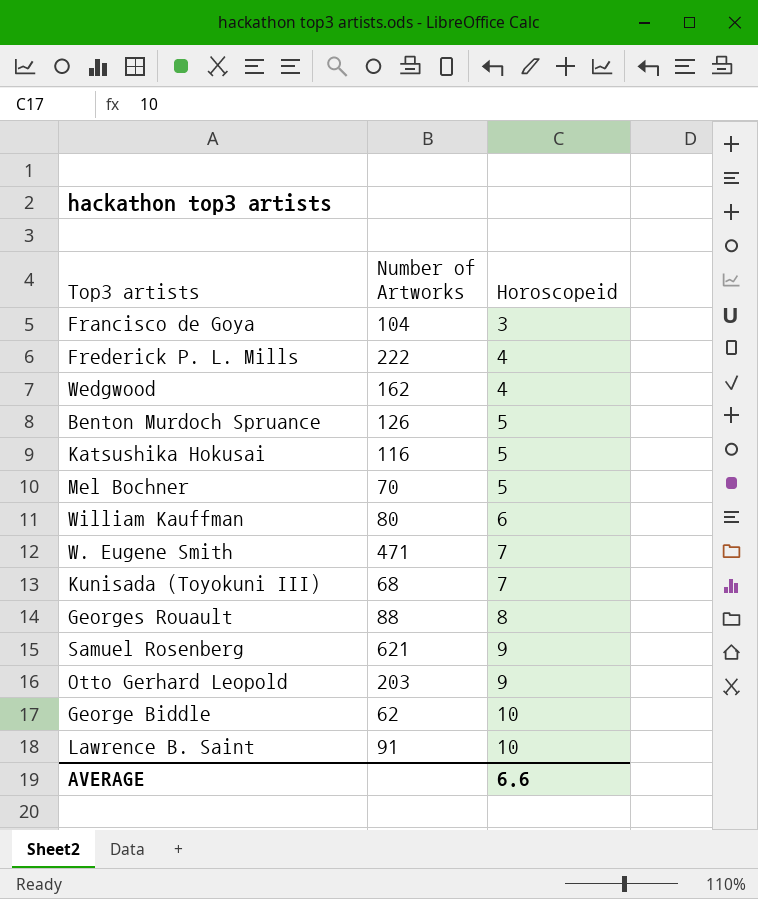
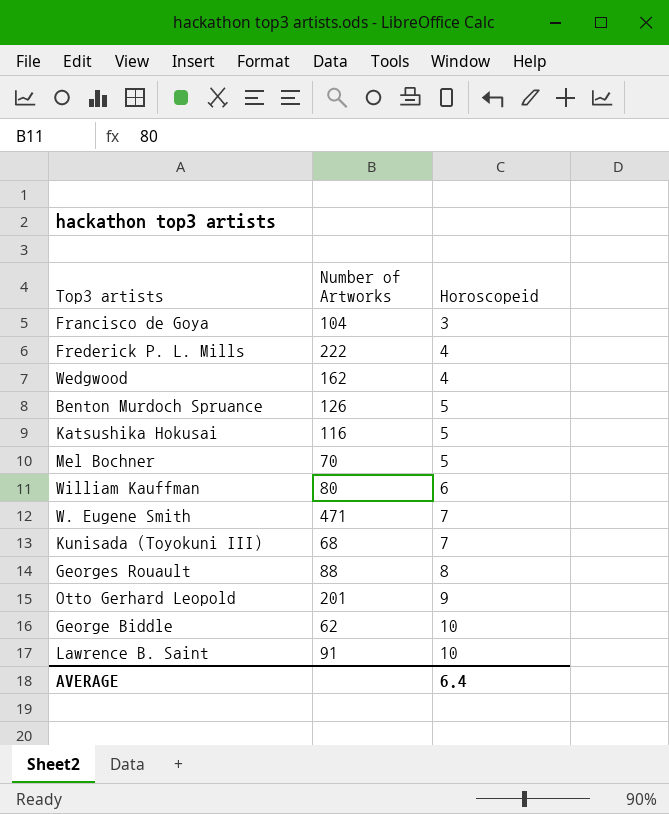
row Samuel Rosenberg: 621 | 9 -> none
Otto Gerhard Leopold | Number of Artworks: 203 -> 201
AVERAGE | Horoscopeid: 6.6 -> 6.4

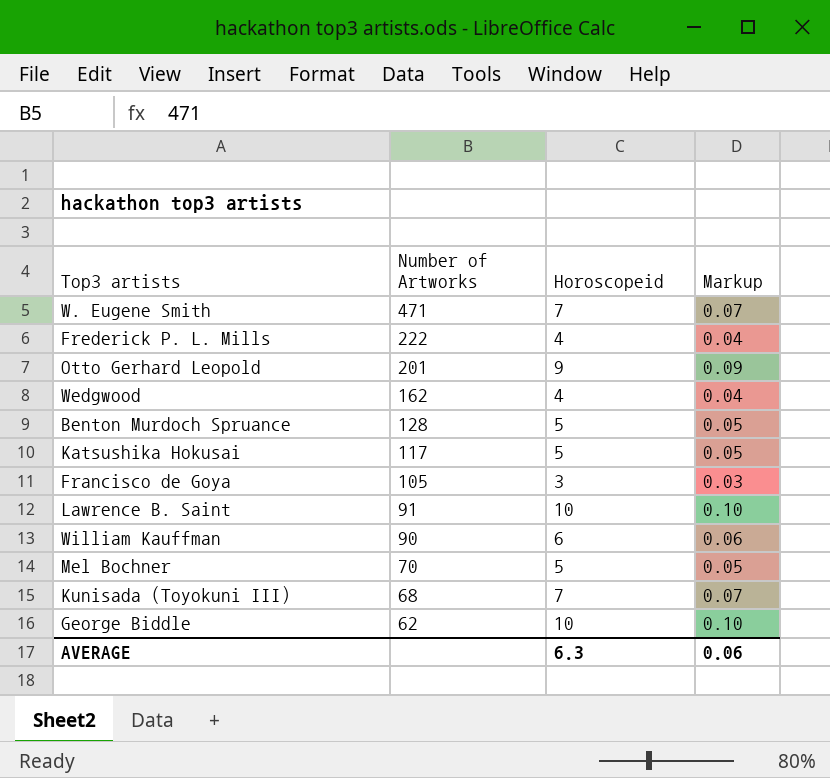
row order: Horoscopeid ascending -> Number of Artworks descending
column Markup | formula: none -> [Horoscopeid] * 0.01
row Georges Rouault: 88 | 8 -> none
Benton Murdoch Spruance | Number of Artworks: 126 -> 128
Katsushika Hokusai | Number of Artworks: 116 -> 117
Francisco de Goya | Number of Artworks: 104 -> 105
William Kauffman | Number of Artworks: 80 -> 90
AVERAGE | Horoscopeid: 6.4 -> 6.3

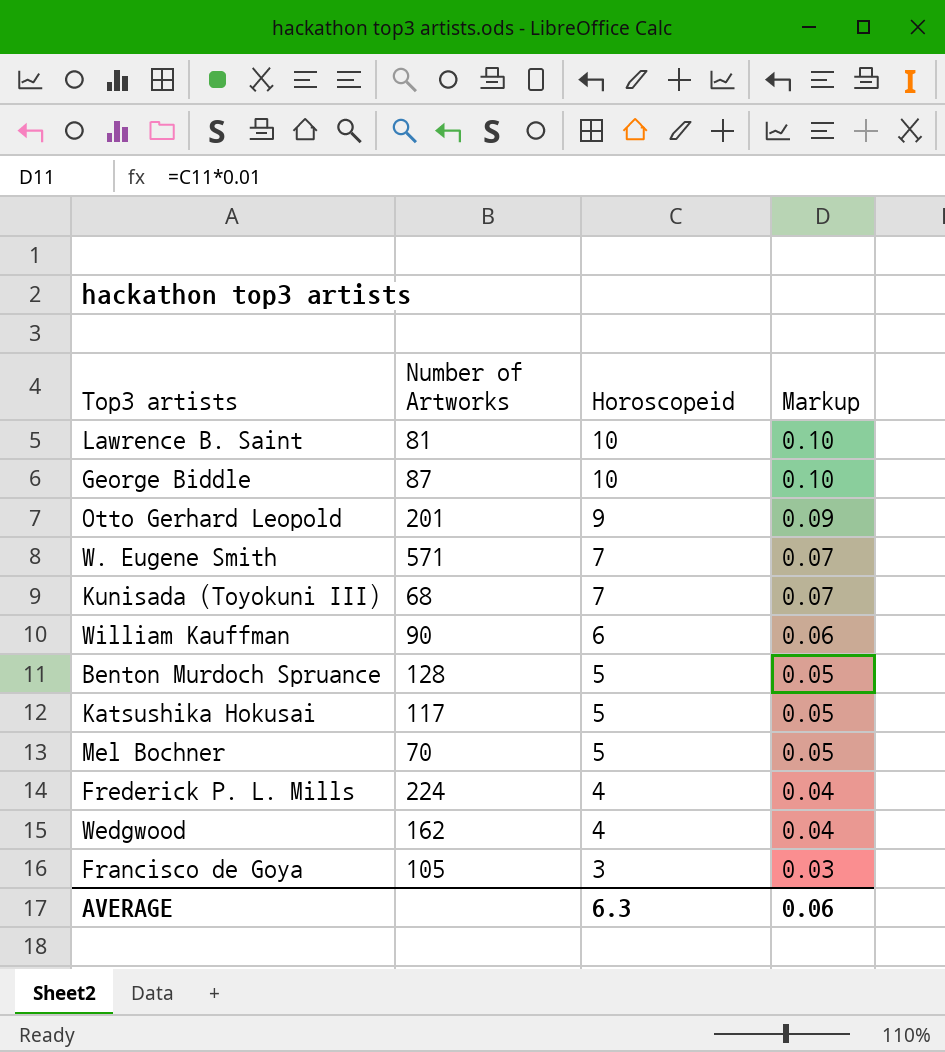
row order: Number of Artworks descending -> Horoscopeid descending
Lawrence B. Saint | Number of Artworks: 91 -> 81
George Biddle | Number of Artworks: 62 -> 87
W. Eugene Smith | Number of Artworks: 471 -> 571
Frederick P. L. Mills | Number of Artworks: 222 -> 224

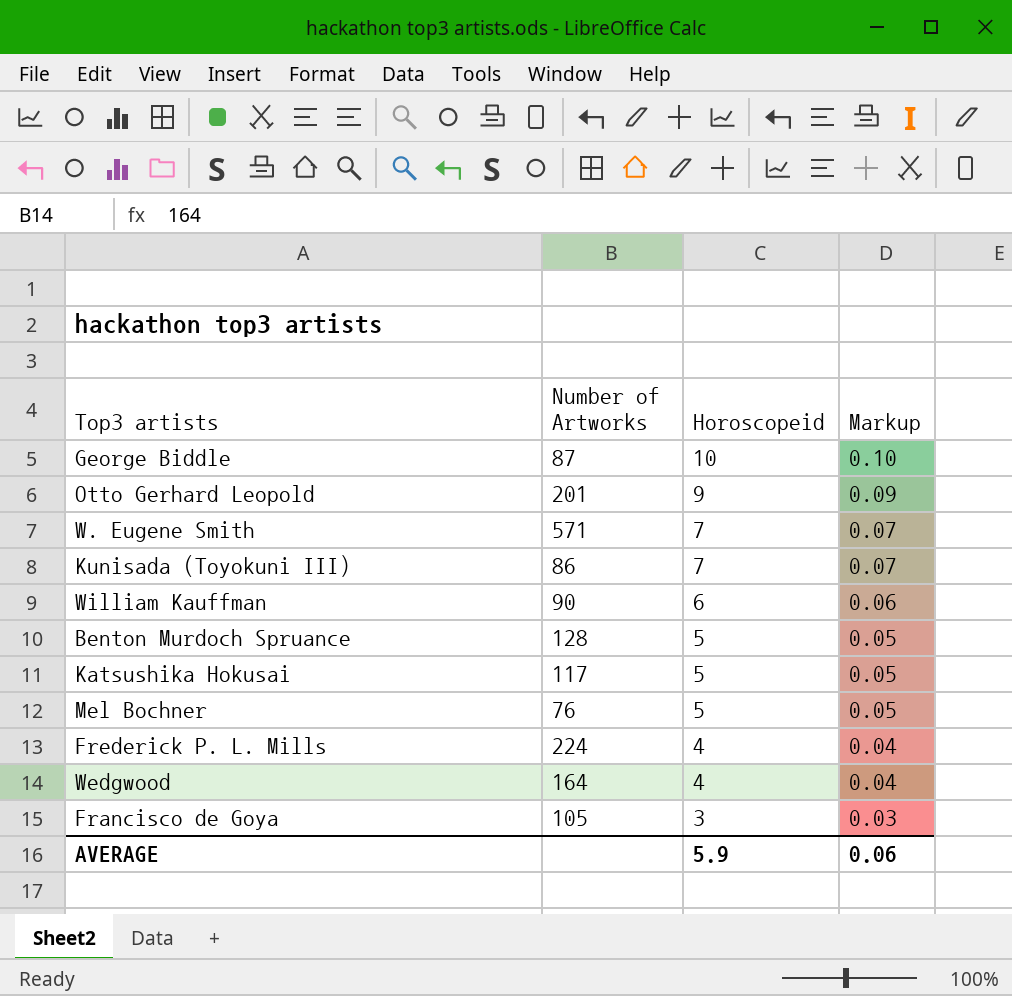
row Lawrence B. Saint: 81 | 10 | 0.10 -> none
Kunisada (Toyokuni III) | Number of Artworks: 68 -> 86
Mel Bochner | Number of Artworks: 70 -> 76
Wedgwood | Number of Artworks: 162 -> 164
AVERAGE | Horoscopeid: 6.3 -> 5.9

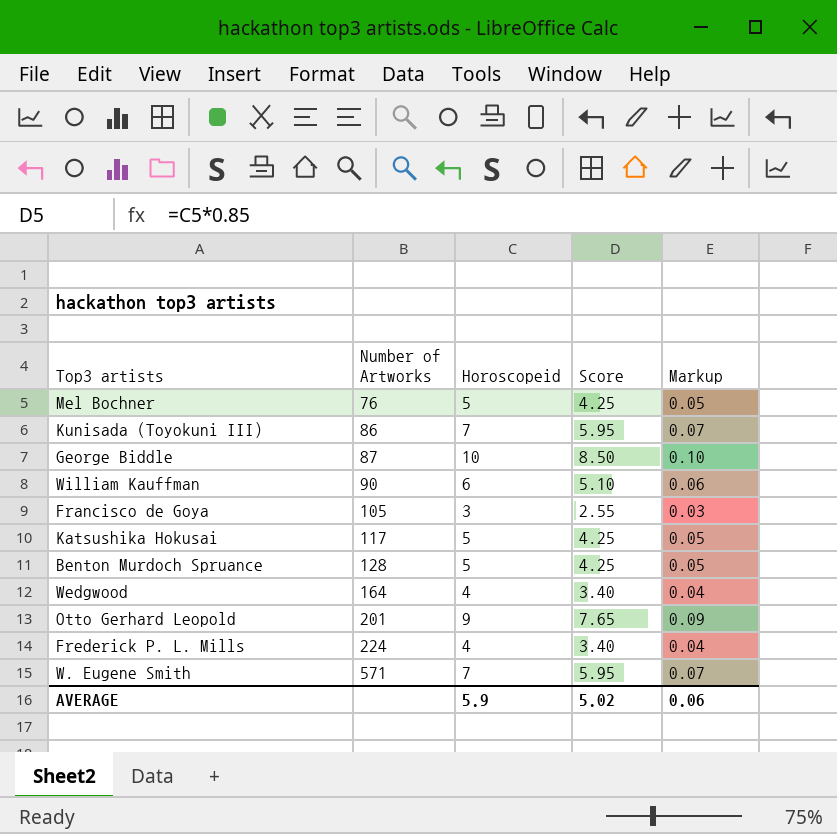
row order: Horoscopeid descending -> Number of Artworks ascending
column Score | formula: none -> [Horoscopeid] * 0.85

